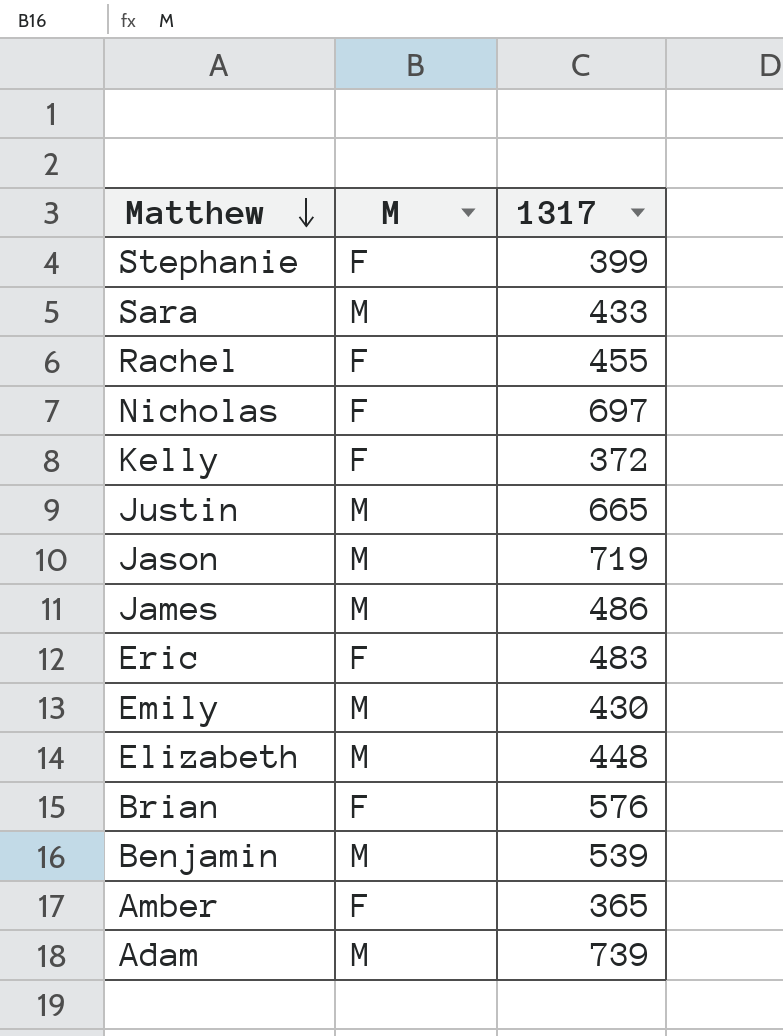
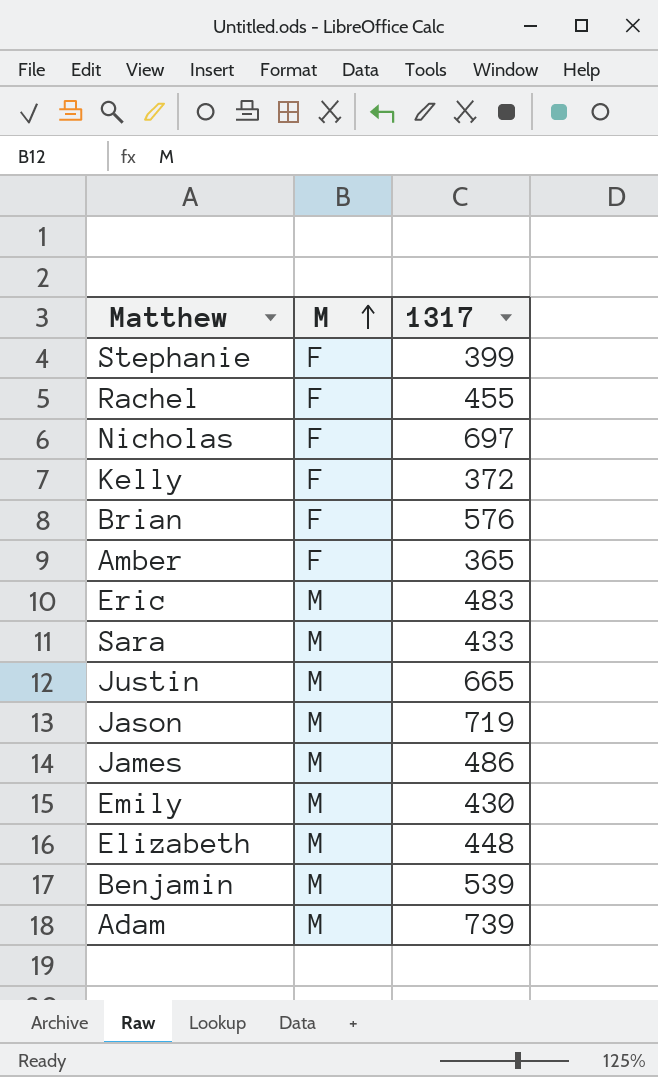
row order: Matthew descending -> M ascending
Eric | M: F -> M

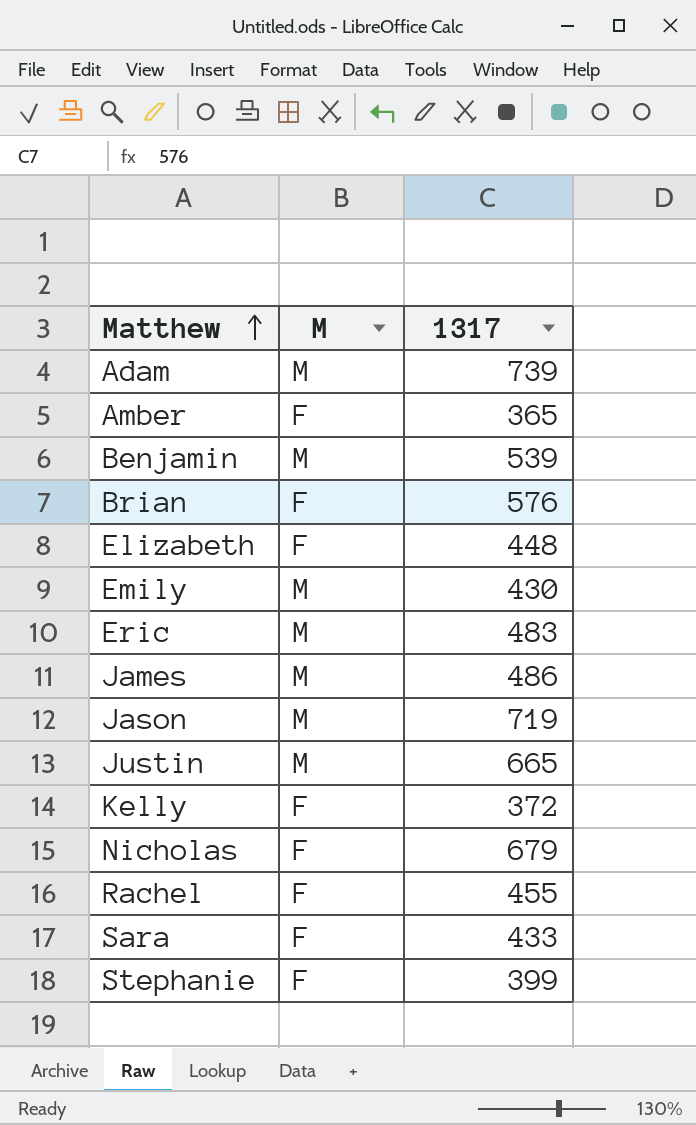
row order: M ascending -> Matthew ascending
Elizabeth | M: M -> F
Nicholas | 1317: 697 -> 679
Sara | M: M -> F

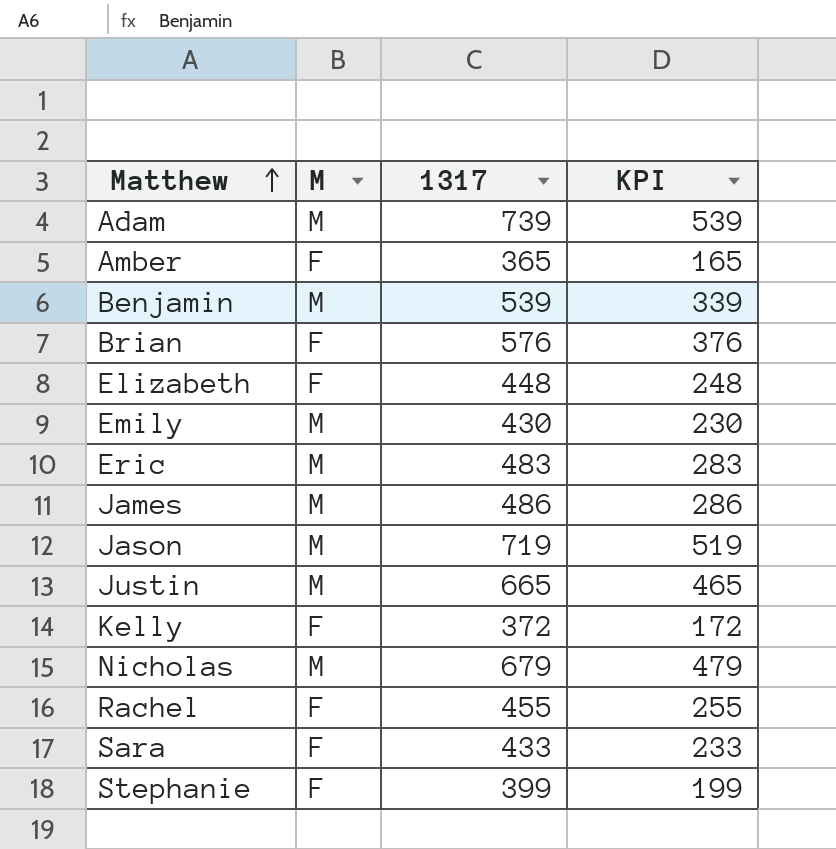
column KPI | formula: none -> [1317] - 200
Nicholas | M: F -> M

